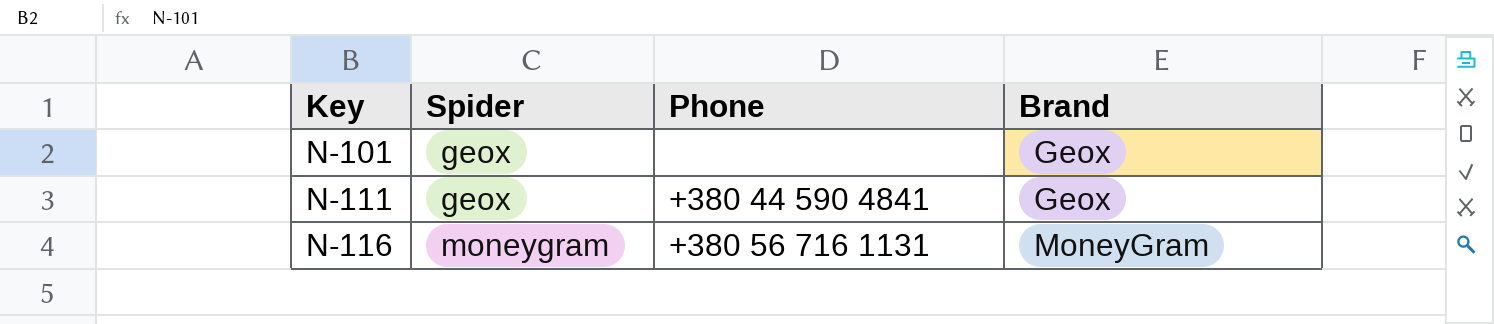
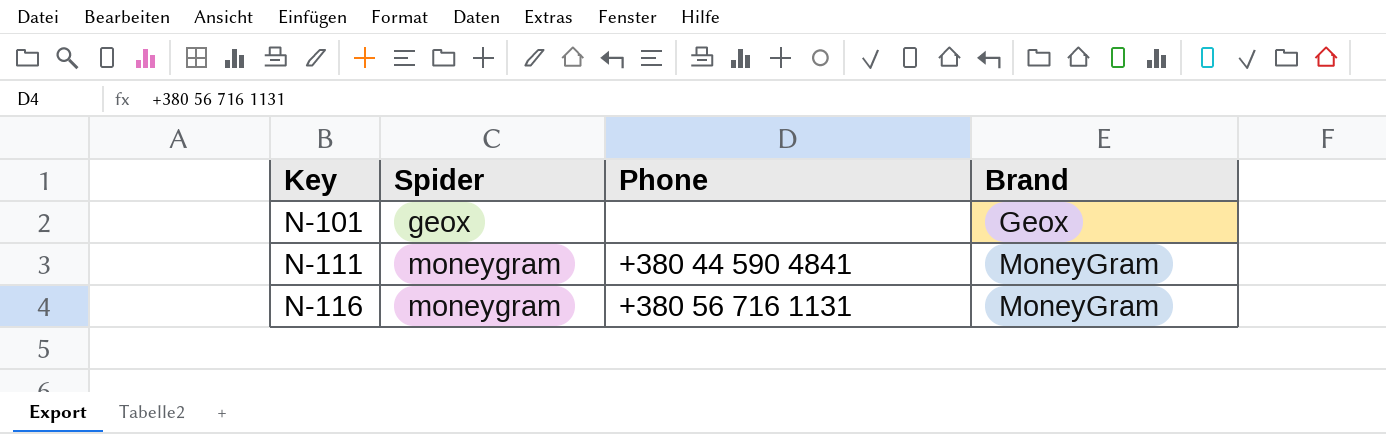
N-111 | Spider: geox -> moneygram
N-111 | Brand: Geox -> MoneyGram

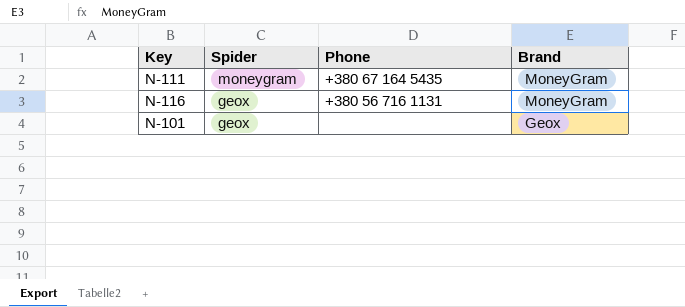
row order: Key ascending -> Spider descending
N-111 | Phone: +380 44 590 4841 -> +380 67 164 5435
N-116 | Spider: moneygram -> geox

